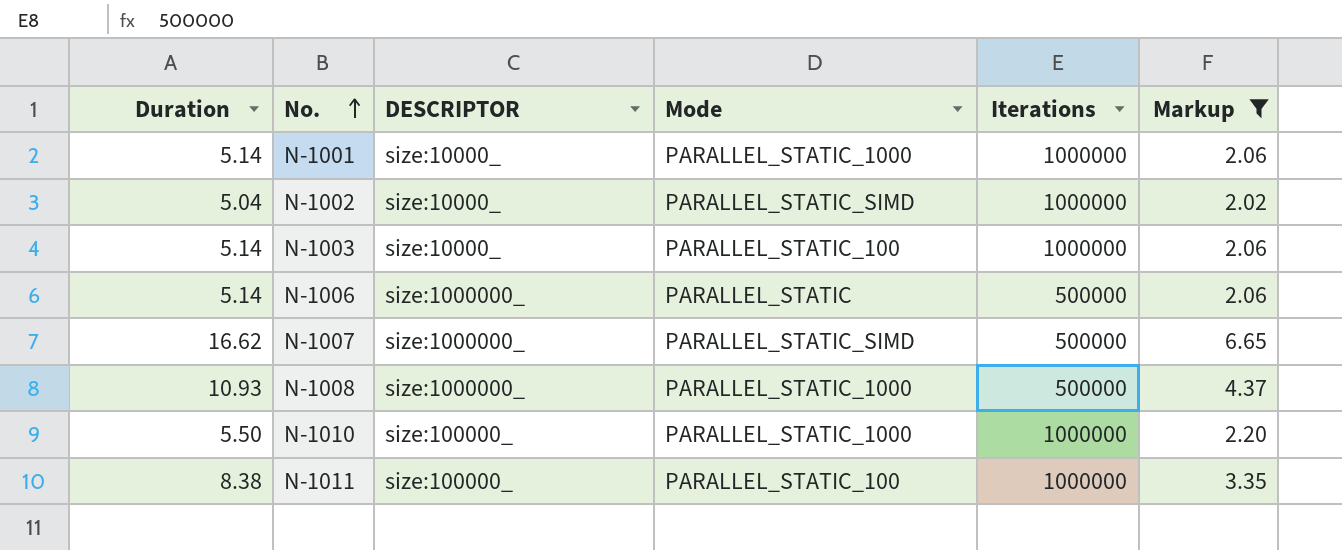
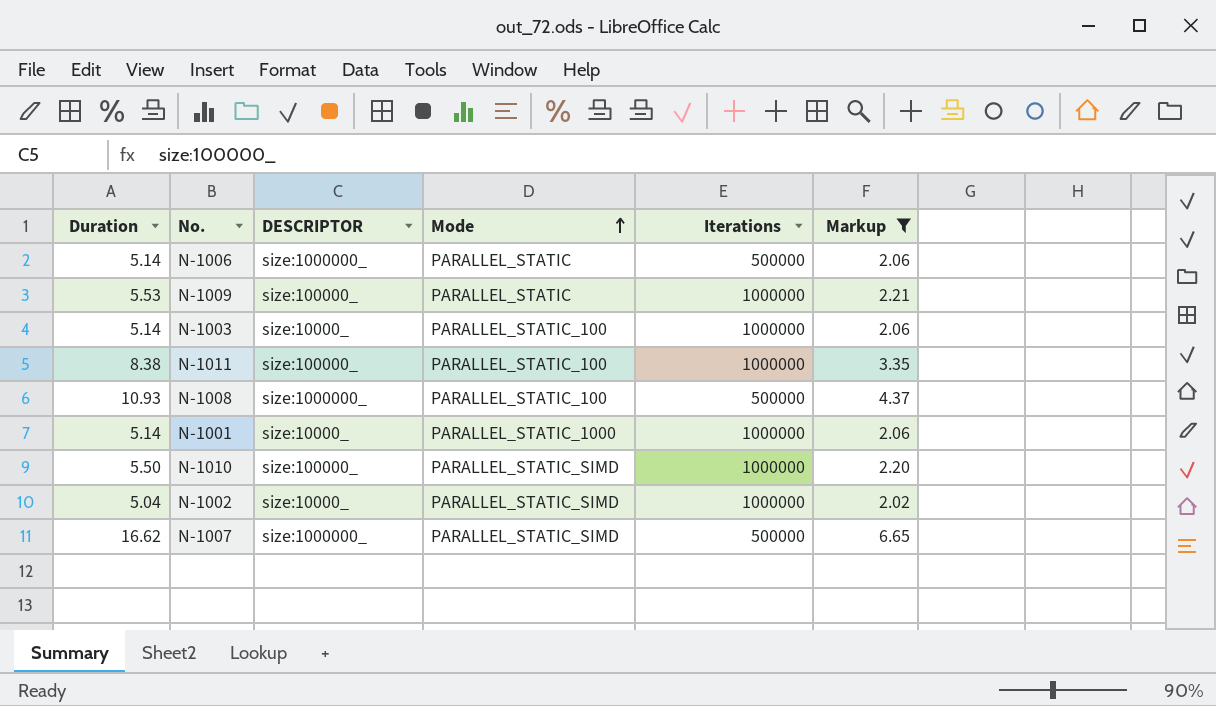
row order: No. ascending -> Mode ascending
row N-1009: none -> 5.53 | size:100000_ | PARALLEL_STATIC | 1000000 | 2.21
N-1008 | Mode: PARALLEL_STATIC_1000 -> PARALLEL_STATIC_100
N-1010 | Mode: PARALLEL_STATIC_1000 -> PARALLEL_STATIC_SIMD

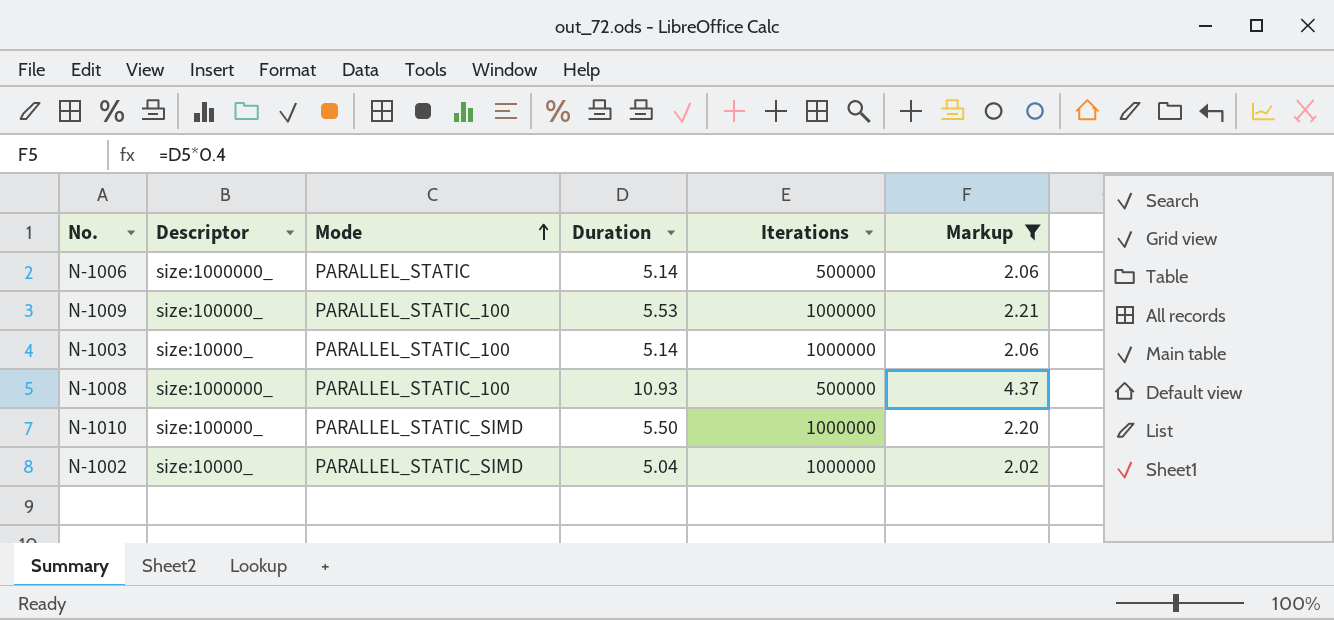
column name: DESCRIPTOR -> Descriptor
column Duration | position: 1 -> 4
row N-1011: 8.38 | size:100000_ | PARALLEL_STATIC_100 | 1000000 | 3.35 -> none
row N-1001: 5.14 | size:10000_ | PARALLEL_STATIC_1000 | 1000000 | 2.06 -> none
row N-1007: 16.62 | size:1000000_ | PARALLEL_STATIC_SIMD | 500000 | 6.65 -> none
N-1009 | Mode: PARALLEL_STATIC -> PARALLEL_STATIC_100

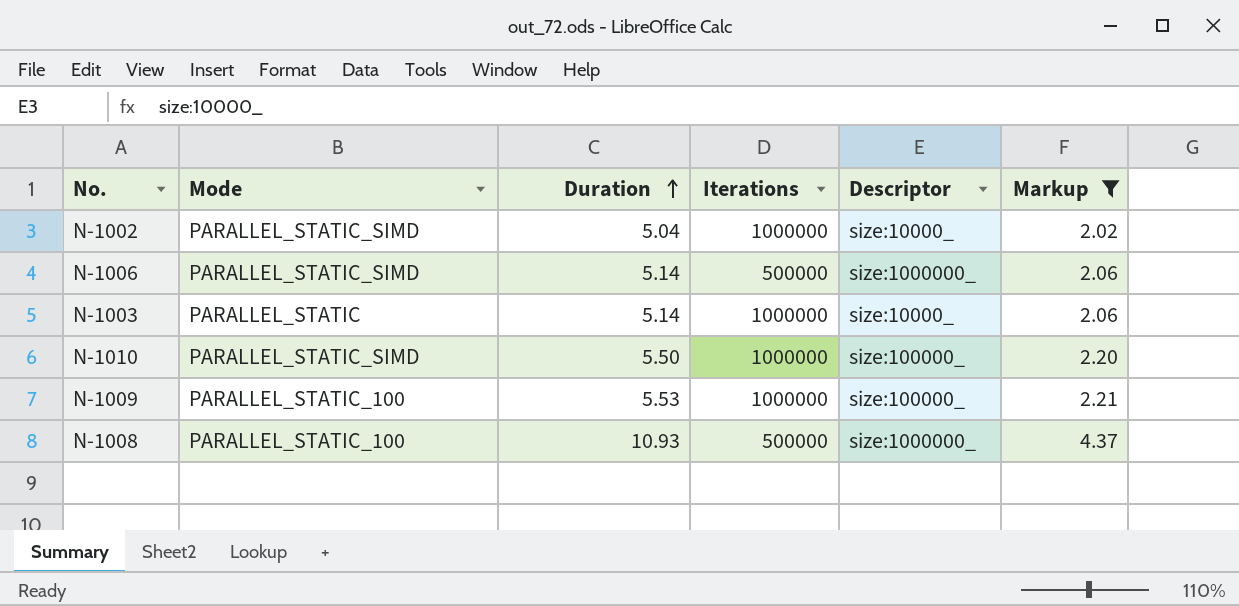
row order: Mode ascending -> Duration ascending
column Descriptor | position: 2 -> 5
N-1006 | Mode: PARALLEL_STATIC -> PARALLEL_STATIC_SIMD
N-1003 | Mode: PARALLEL_STATIC_100 -> PARALLEL_STATIC

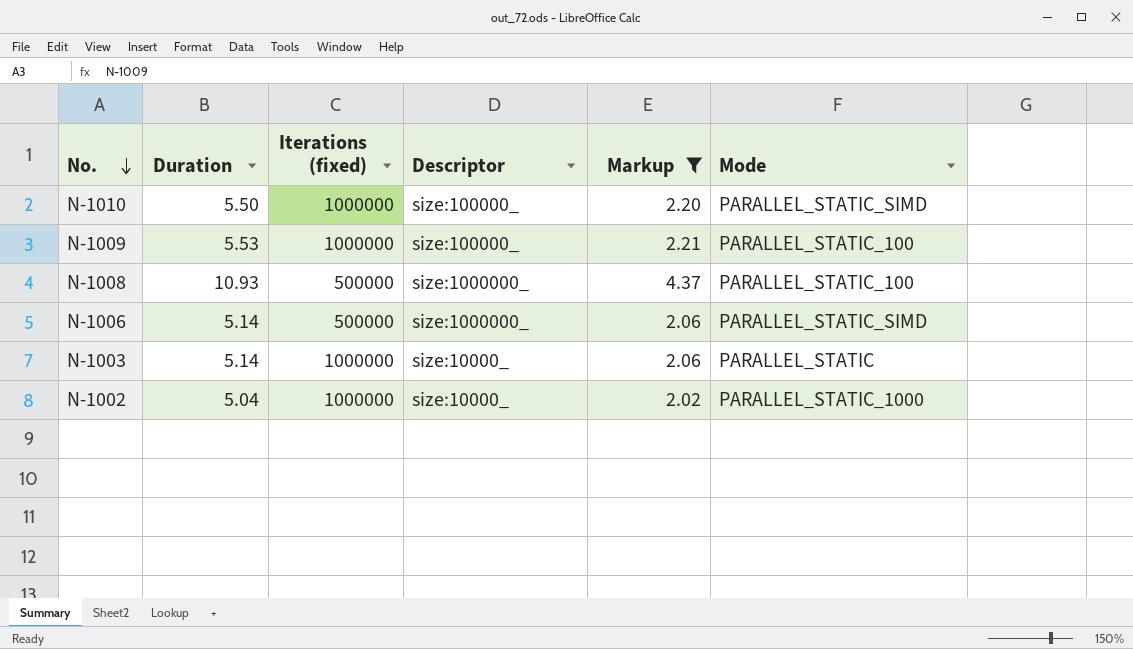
row order: Duration ascending -> No. descending
column name: Iterations -> Iterations (fixed)
column Mode | position: 2 -> 6
N-1002 | Mode: PARALLEL_STATIC_SIMD -> PARALLEL_STATIC_1000

